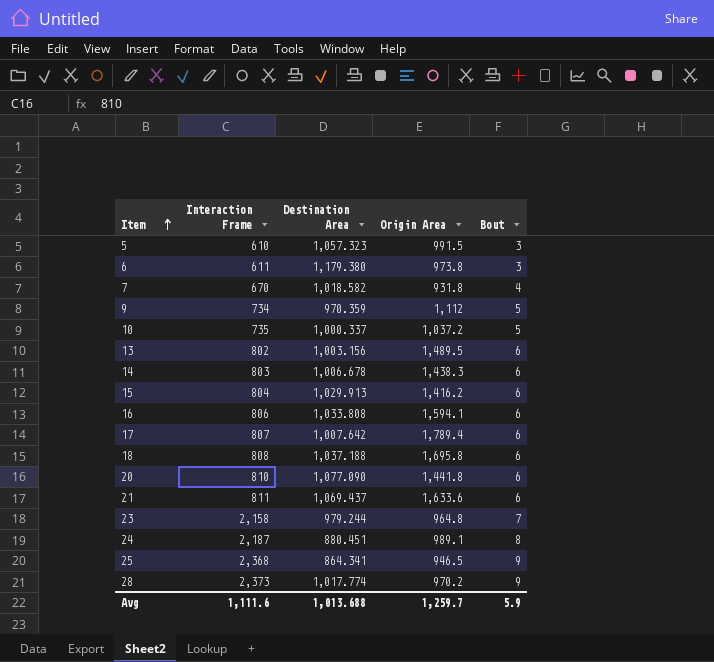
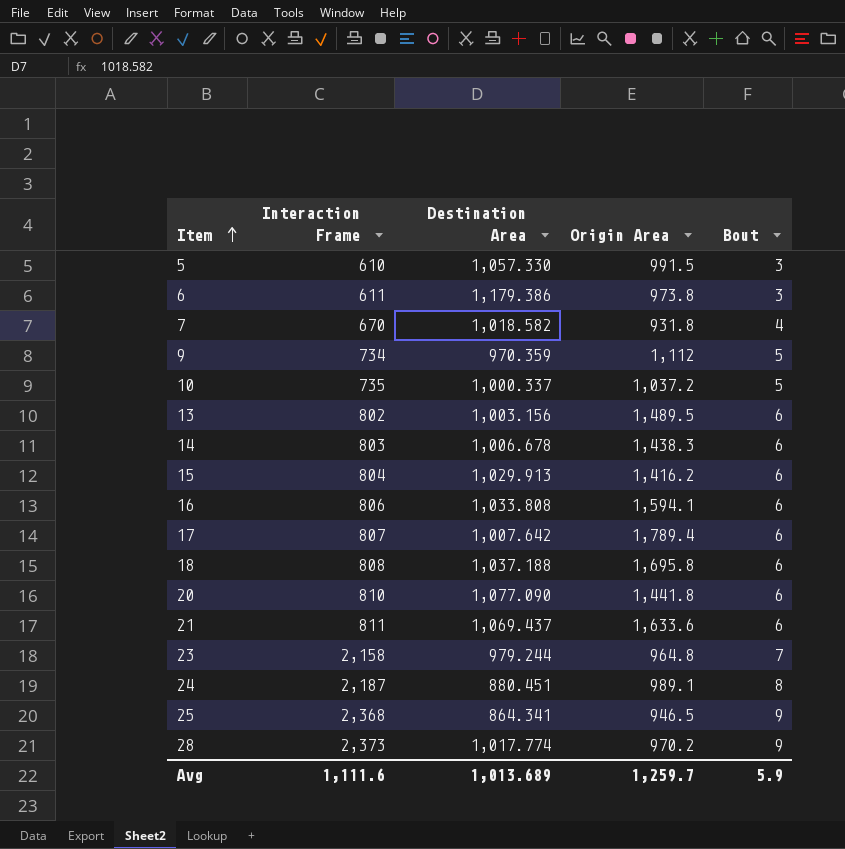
5 | Destination Area: 1,057.323 -> 1,057.330
6 | Destination Area: 1,179.380 -> 1,179.386
Avg | Destination Area: 1,013.688 -> 1,013.689

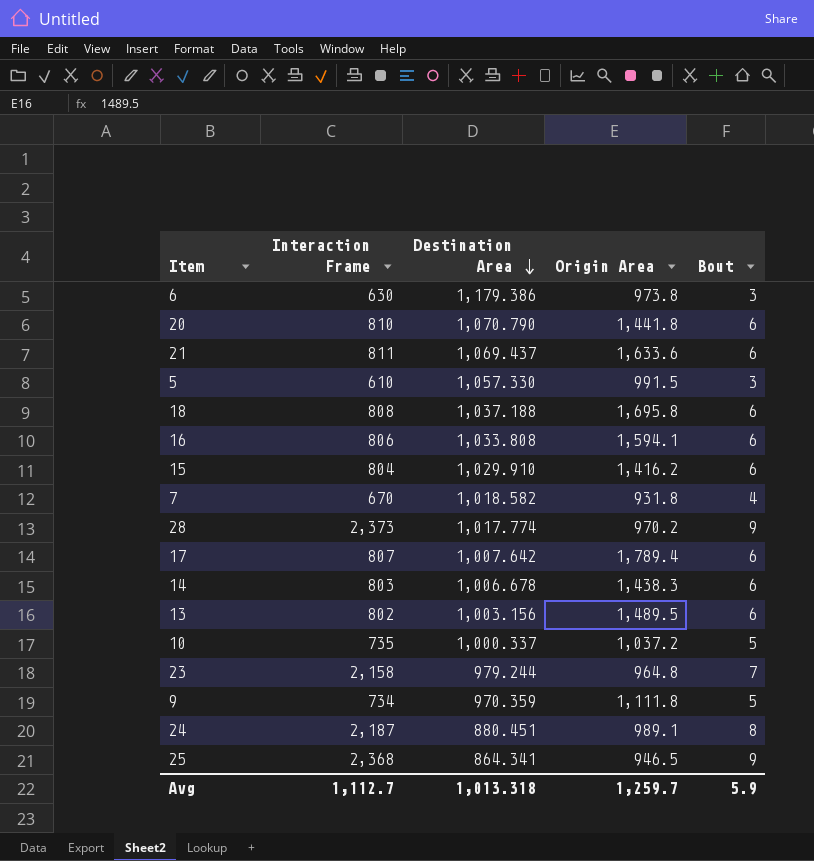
row order: Item ascending -> Destination Area descending
6 | Interaction Frame: 611 -> 630
20 | Destination Area: 1,077.090 -> 1,070.790
15 | Destination Area: 1,029.913 -> 1,029.910
9 | Origin Area: 1,112 -> 1,111.8
Avg | Interaction Frame: 1,111.6 -> 1,112.7
Avg | Destination Area: 1,013.689 -> 1,013.318

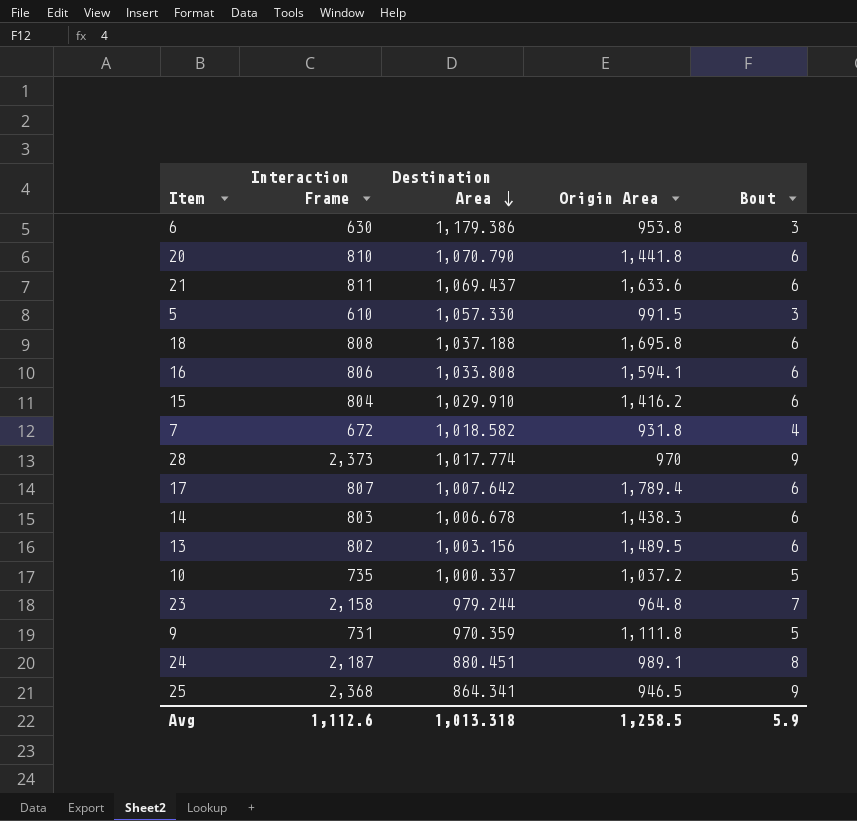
6 | Origin Area: 973.8 -> 953.8
7 | Interaction Frame: 670 -> 672
28 | Origin Area: 970.2 -> 970
9 | Interaction Frame: 734 -> 731
Avg | Interaction Frame: 1,112.7 -> 1,112.6
Avg | Origin Area: 1,259.7 -> 1,258.5

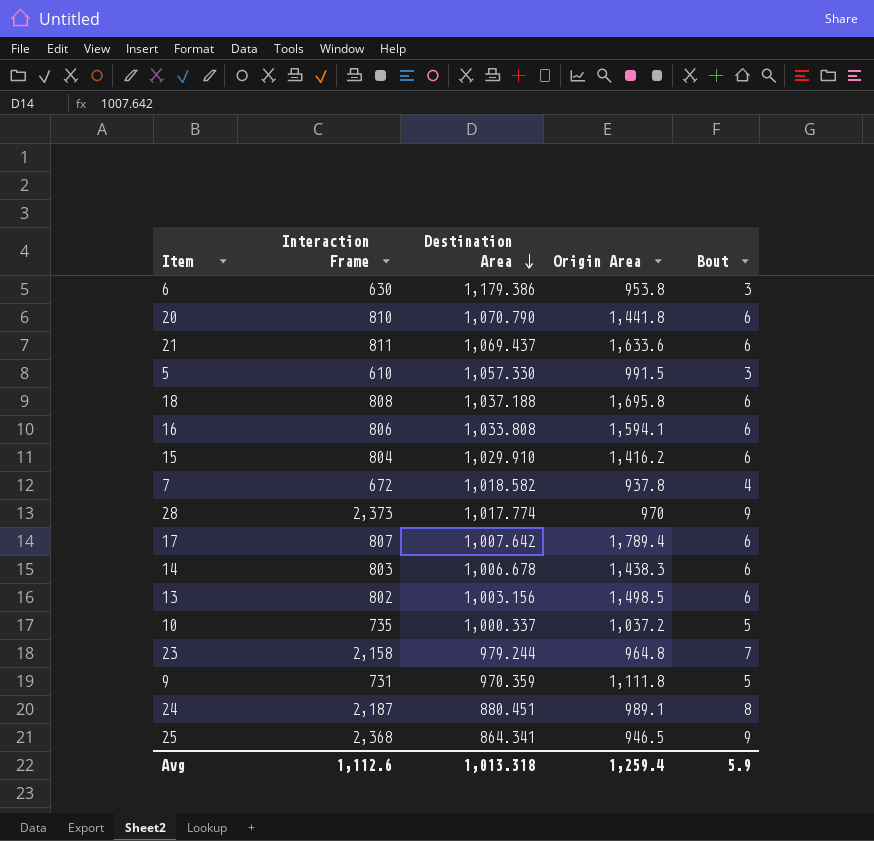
7 | Origin Area: 931.8 -> 937.8
13 | Origin Area: 1,489.5 -> 1,498.5
Avg | Origin Area: 1,258.5 -> 1,259.4

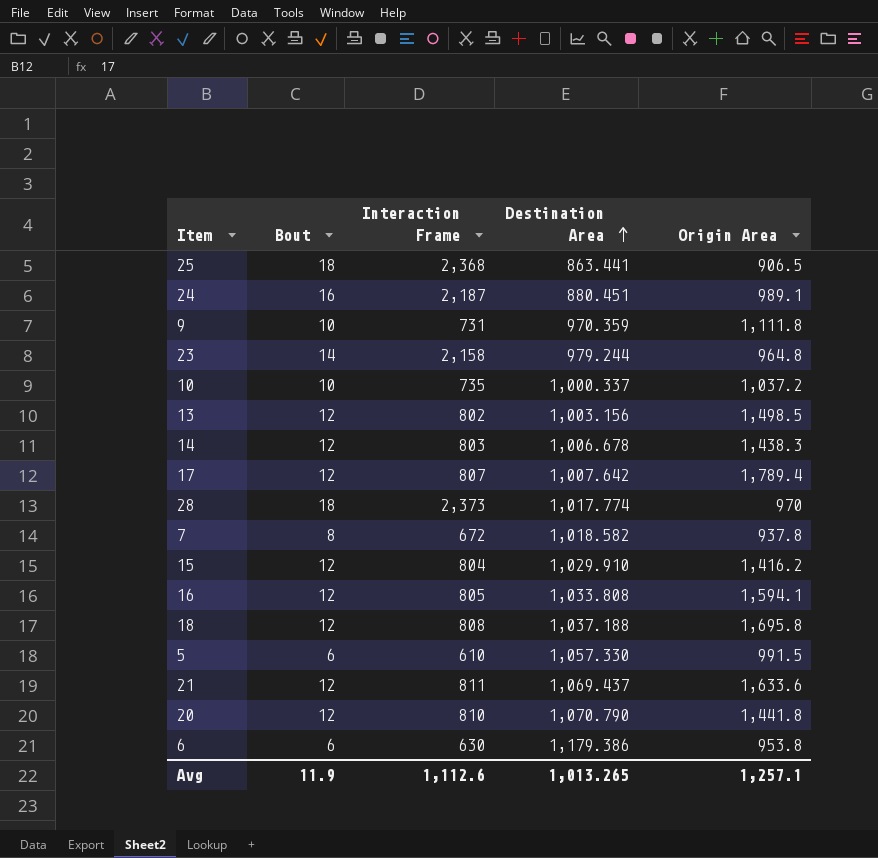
row order: Destination Area descending -> Destination Area ascending
column Bout | position: 5 -> 2
25 | Bout: 9 -> 18
25 | Destination Area: 864.341 -> 863.441
25 | Origin Area: 946.5 -> 906.5
24 | Bout: 8 -> 16
9 | Bout: 5 -> 10
23 | Bout: 7 -> 14
10 | Bout: 5 -> 10
13 | Bout: 6 -> 12
14 | Bout: 6 -> 12
17 | Bout: 6 -> 12
28 | Bout: 9 -> 18
7 | Bout: 4 -> 8
15 | Bout: 6 -> 12
16 | Bout: 6 -> 12
16 | Interaction Frame: 806 -> 805
18 | Bout: 6 -> 12
5 | Bout: 3 -> 6
21 | Bout: 6 -> 12
20 | Bout: 6 -> 12
6 | Bout: 3 -> 6
Avg | Bout: 5.9 -> 11.9
Avg | Destination Area: 1,013.318 -> 1,013.265
Avg | Origin Area: 1,259.4 -> 1,257.1

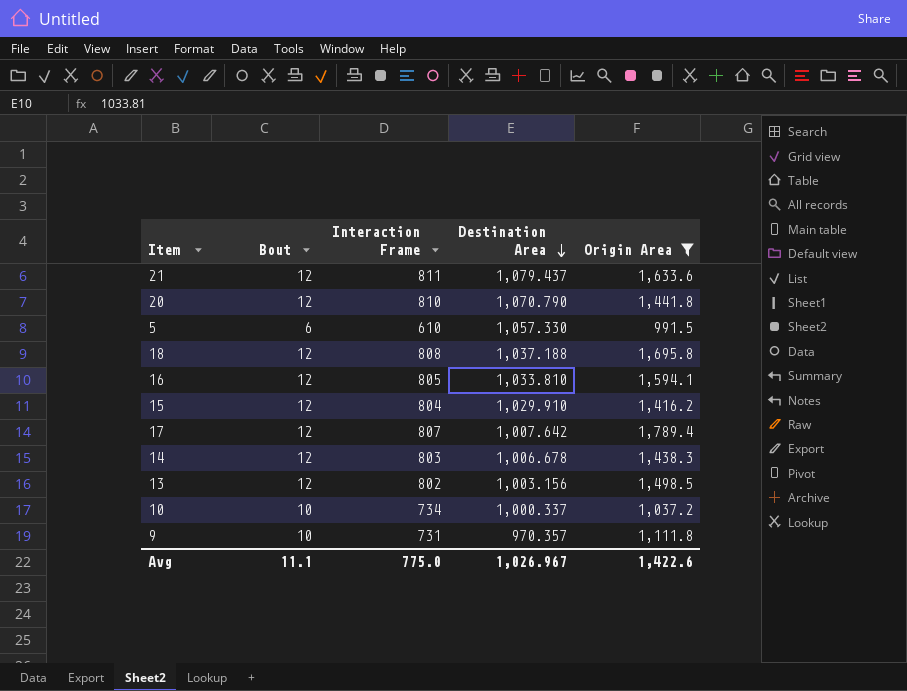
filter: none -> Origin Area >= 991.5
row order: Destination Area ascending -> Destination Area descending
21 | Destination Area: 1,069.437 -> 1,079.437
16 | Destination Area: 1,033.808 -> 1,033.810
10 | Interaction Frame: 735 -> 734
9 | Destination Area: 970.359 -> 970.357
Avg | Bout: 11.9 -> 11.1
Avg | Interaction Frame: 1,112.6 -> 775.0
Avg | Destination Area: 1,013.265 -> 1,026.967
Avg | Origin Area: 1,257.1 -> 1,422.6

